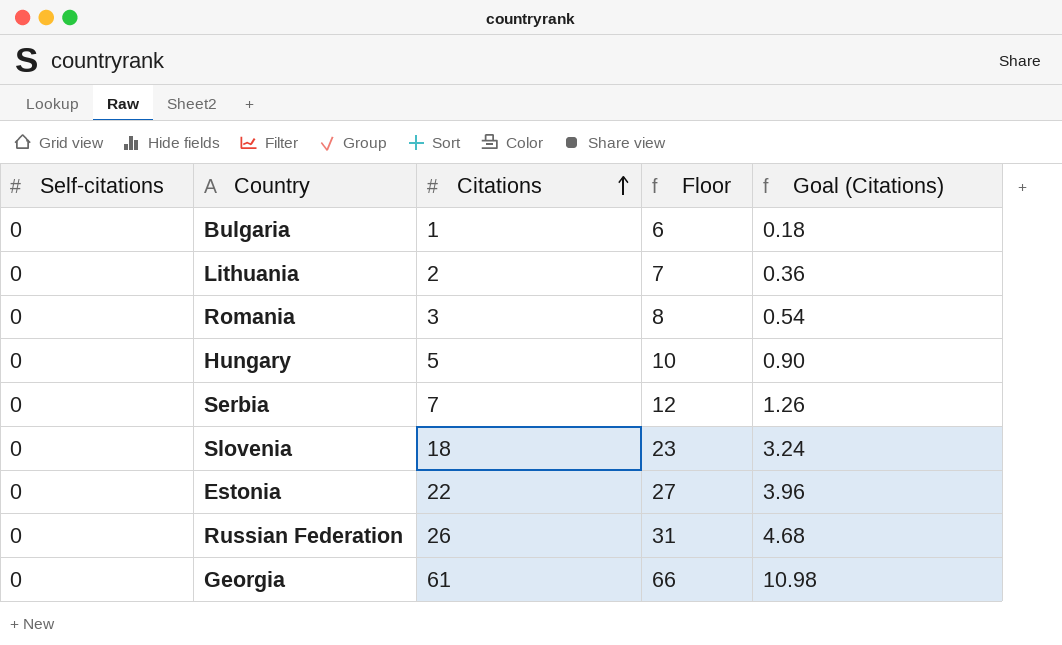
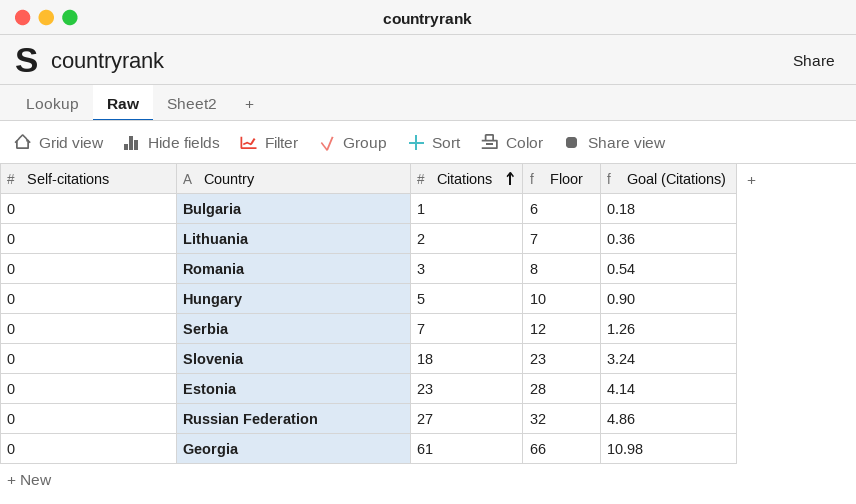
Estonia | Citations: 22 -> 23
Estonia | Floor: 27 -> 28
Estonia | Goal (Citations): 3.96 -> 4.14
Russian Federation | Citations: 26 -> 27
Russian Federation | Floor: 31 -> 32
Russian Federation | Goal (Citations): 4.68 -> 4.86

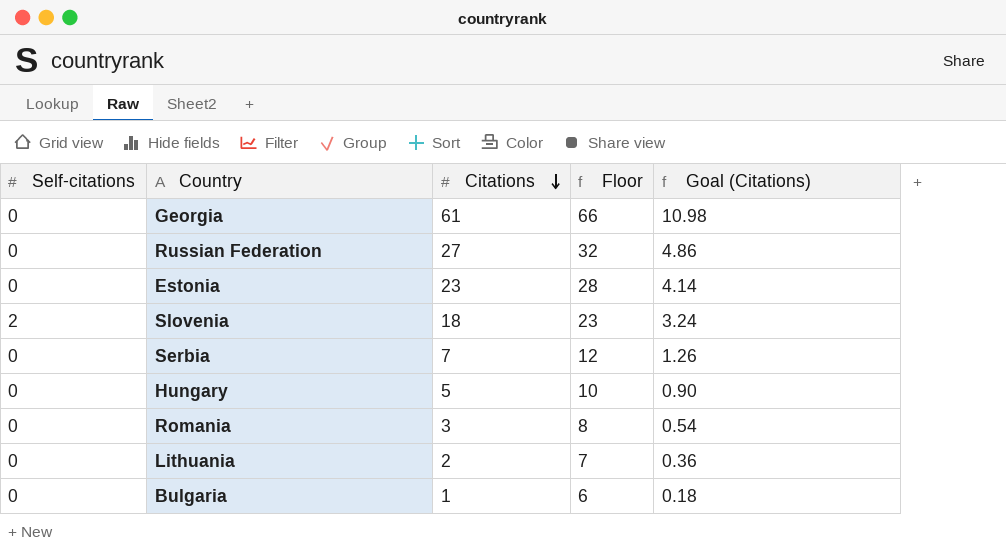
row order: Citations ascending -> Citations descending
Slovenia | Self-citations: 0 -> 2

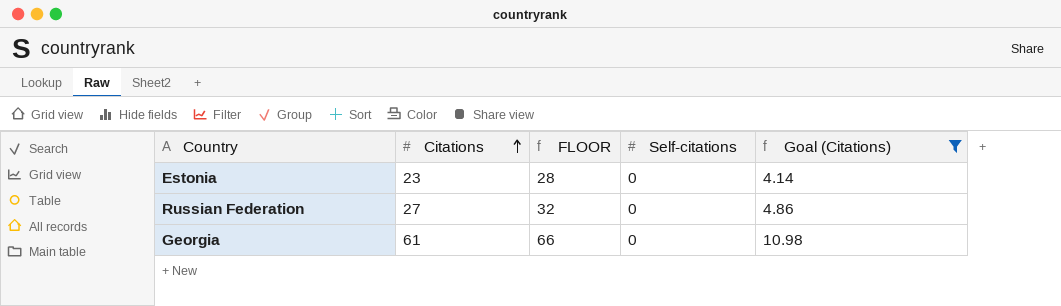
filter: none -> Goal (Citations) >= 4.14
row order: Citations descending -> Citations ascending
column name: Floor -> FLOOR
column Self-citations | position: 1 -> 4

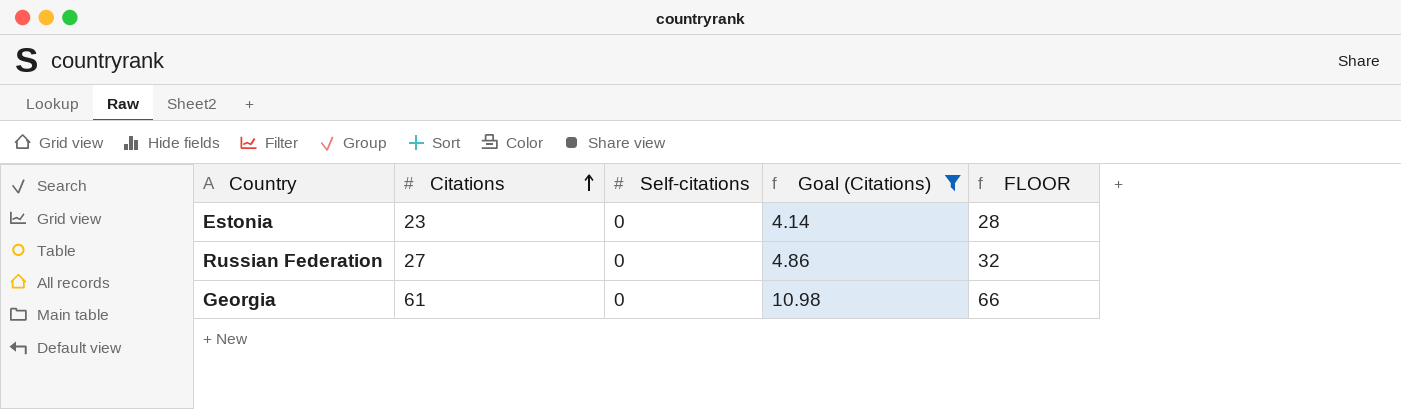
column FLOOR | position: 3 -> 5

